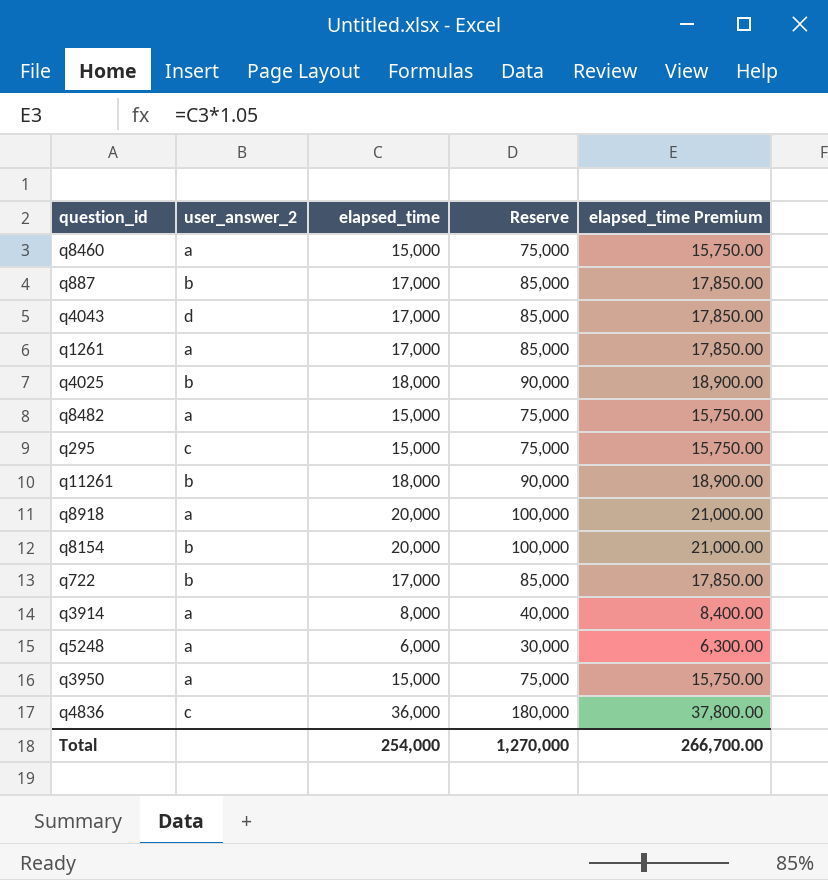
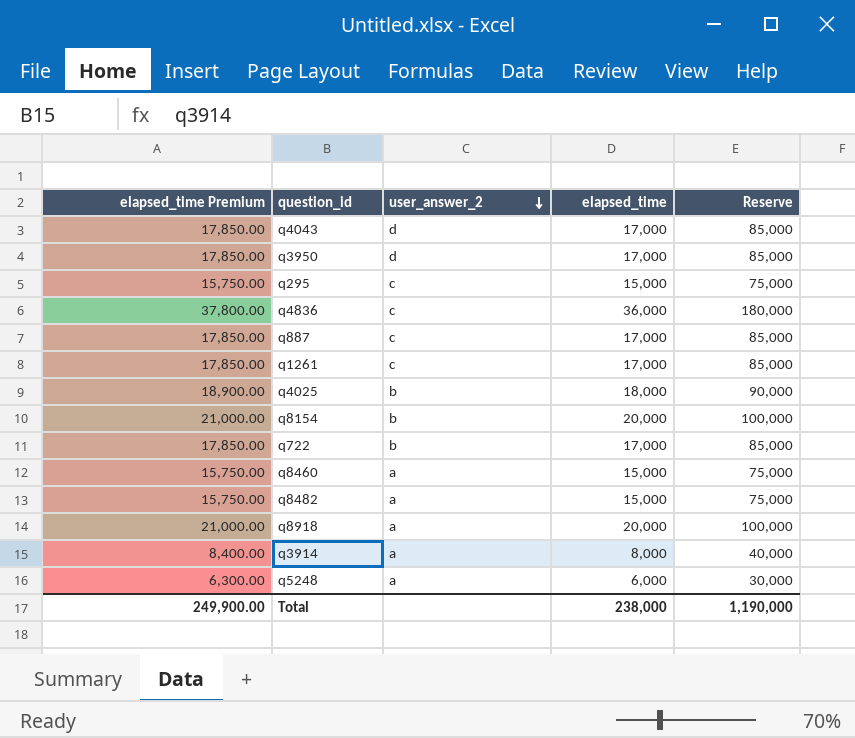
row order: none -> user_answer_2 descending
column elapsed_time Premium | position: 5 -> 1
row q11261: b | 18,000 | 90,000 | 18,900.00 -> none
q3950 | elapsed_time Premium: 15,750.00 -> 17,850.00
q3950 | user_answer_2: a -> d
q3950 | elapsed_time: 15,000 -> 17,000
q3950 | Reserve: 75,000 -> 85,000
q887 | user_answer_2: b -> c
q1261 | user_answer_2: a -> c
Total | elapsed_time Premium: 266,700.00 -> 249,900.00
Total | elapsed_time: 254,000 -> 238,000
Total | Reserve: 1,270,000 -> 1,190,000

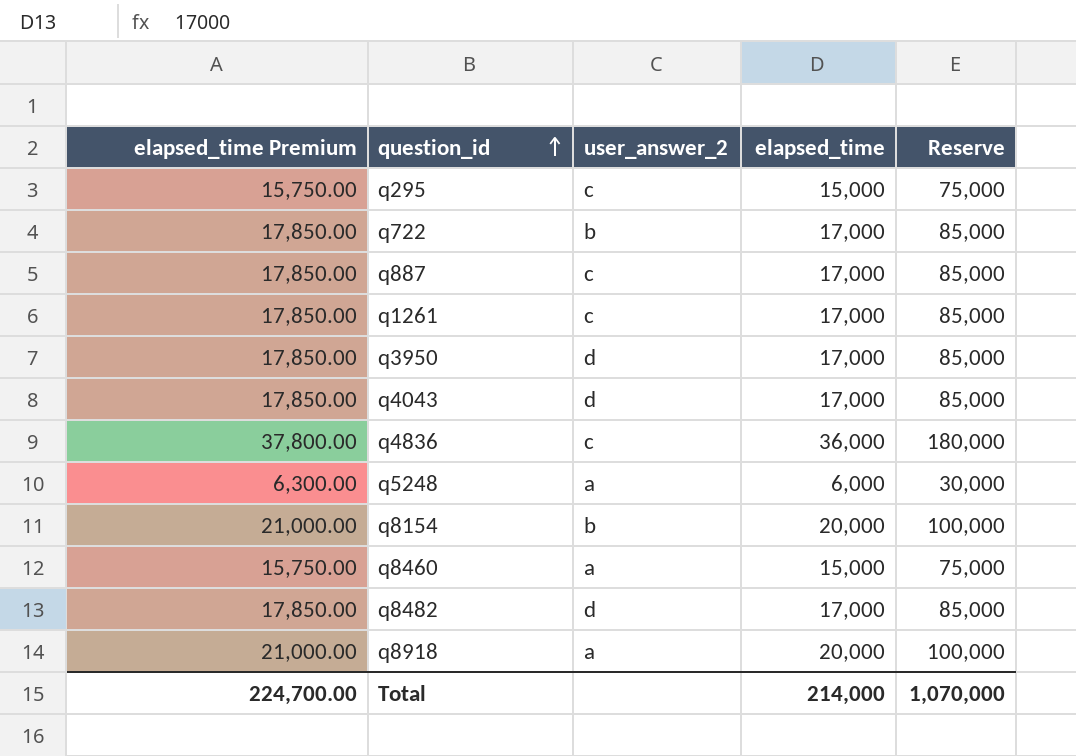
row order: user_answer_2 descending -> question_id ascending
row q4025: 18,900.00 | b | 18,000 | 90,000 -> none
row q3914: 8,400.00 | a | 8,000 | 40,000 -> none
q8482 | elapsed_time Premium: 15,750.00 -> 17,850.00
q8482 | user_answer_2: a -> d
q8482 | elapsed_time: 15,000 -> 17,000
q8482 | Reserve: 75,000 -> 85,000
Total | elapsed_time Premium: 249,900.00 -> 224,700.00
Total | elapsed_time: 238,000 -> 214,000
Total | Reserve: 1,190,000 -> 1,070,000

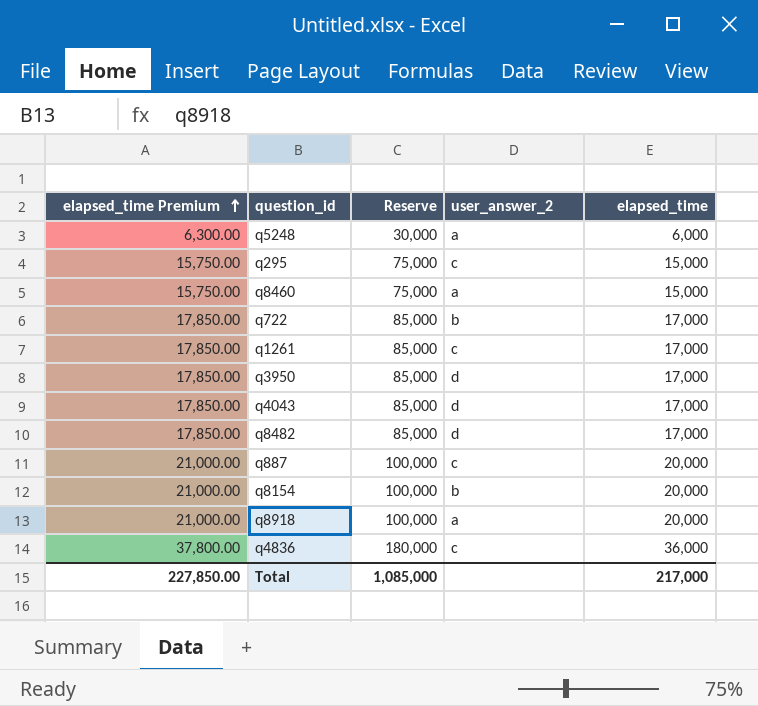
row order: question_id ascending -> elapsed_time Premium ascending
column Reserve | position: 5 -> 3
q887 | elapsed_time Premium: 17,850.00 -> 21,000.00
q887 | Reserve: 85,000 -> 100,000
q887 | elapsed_time: 17,000 -> 20,000
Total | elapsed_time Premium: 224,700.00 -> 227,850.00
Total | Reserve: 1,070,000 -> 1,085,000
Total | elapsed_time: 214,000 -> 217,000

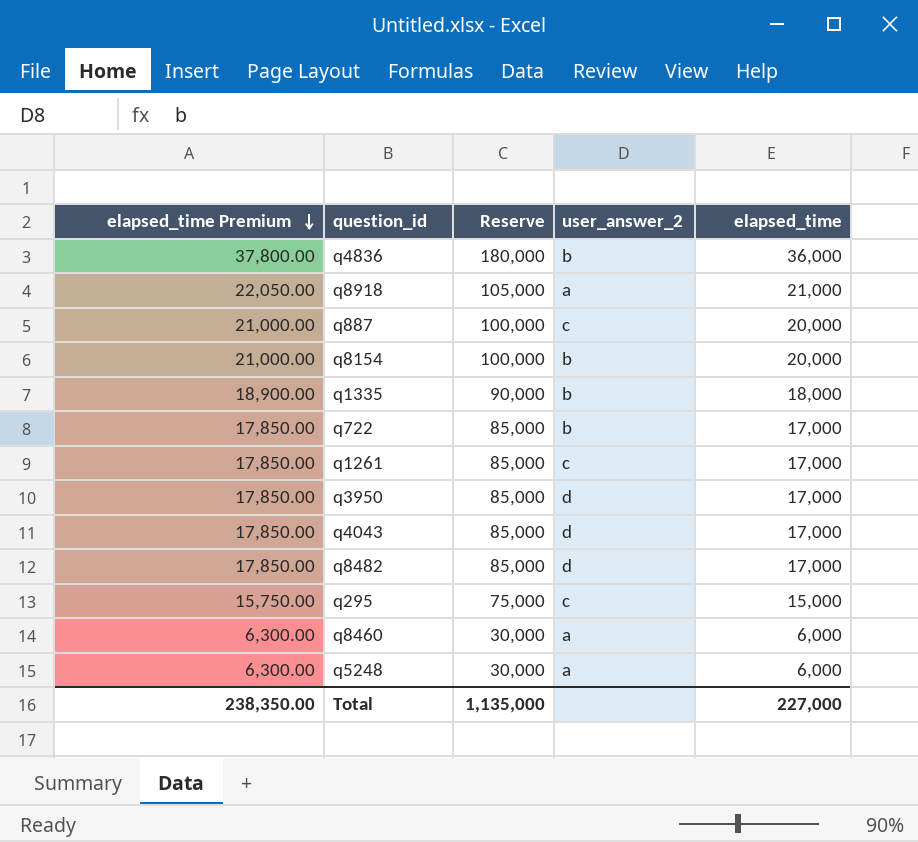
row order: elapsed_time Premium ascending -> elapsed_time Premium descending
q4836 | user_answer_2: c -> b
q8918 | elapsed_time Premium: 21,000.00 -> 22,050.00
q8918 | Reserve: 100,000 -> 105,000
q8918 | elapsed_time: 20,000 -> 21,000
row q1335: none -> 18,900.00 | 90,000 | b | 18,000
q8460 | elapsed_time Premium: 15,750.00 -> 6,300.00
q8460 | Reserve: 75,000 -> 30,000
q8460 | elapsed_time: 15,000 -> 6,000
Total | elapsed_time Premium: 227,850.00 -> 238,350.00
Total | Reserve: 1,085,000 -> 1,135,000
Total | elapsed_time: 217,000 -> 227,000

